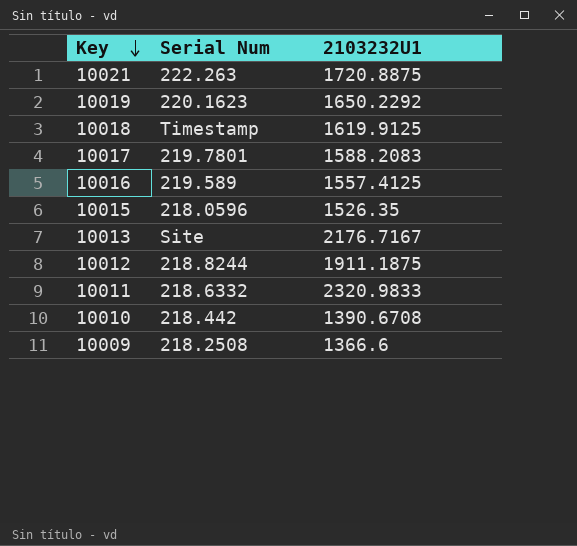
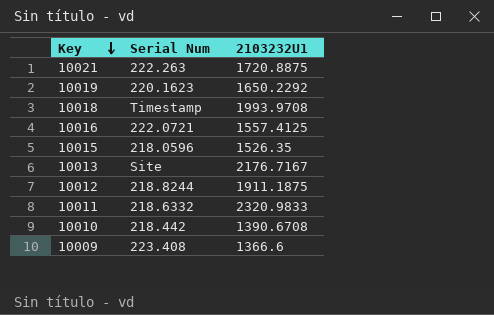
row 10017: 219.7801 | 1588.2083 -> none
10018 | 2103232U1: 1619.9125 -> 1993.9708
10016 | Serial Num: 219.589 -> 222.0721
10009 | Serial Num: 218.2508 -> 223.408

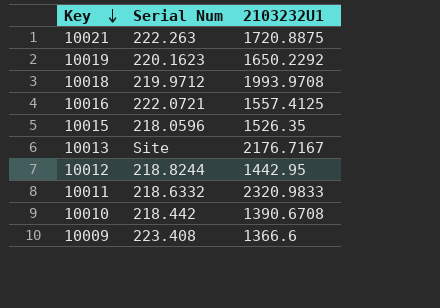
10018 | Serial Num: Timestamp -> 219.9712
10012 | 2103232U1: 1911.1875 -> 1442.95

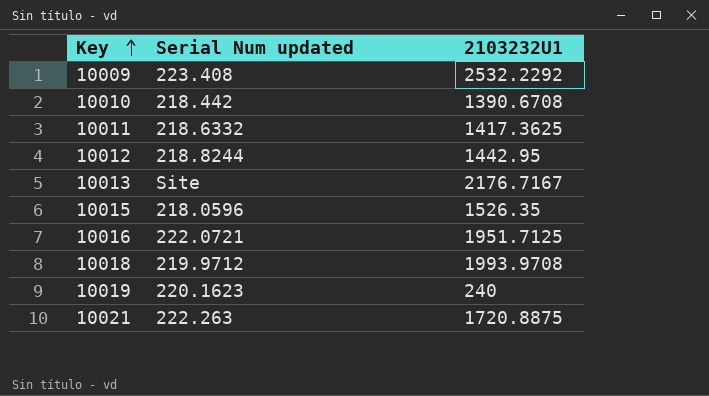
row order: Key descending -> Key ascending
column name: Serial Num -> Serial Num updated
10009 | 2103232U1: 1366.6 -> 2532.2292
10011 | 2103232U1: 2320.9833 -> 1417.3625
10016 | 2103232U1: 1557.4125 -> 1951.7125
10019 | 2103232U1: 1650.2292 -> 240

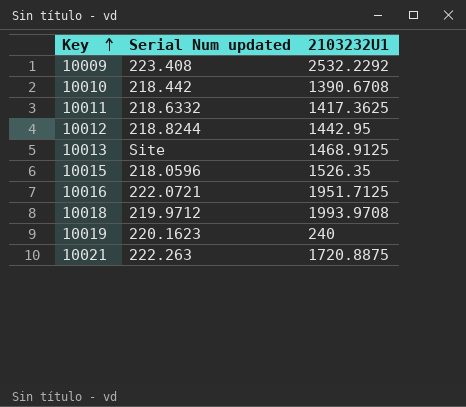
10013 | 2103232U1: 2176.7167 -> 1468.9125

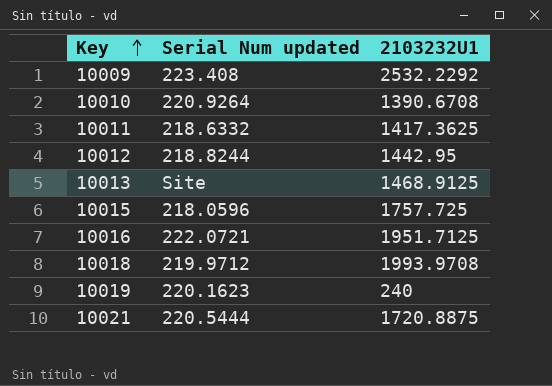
10010 | Serial Num updated: 218.442 -> 220.9264
10015 | 2103232U1: 1526.35 -> 1757.725
10021 | Serial Num updated: 222.263 -> 220.5444

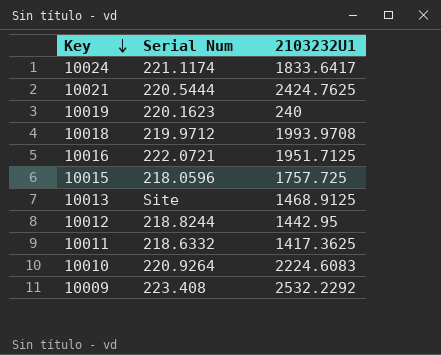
row order: Key ascending -> Key descending
column name: Serial Num updated -> Serial Num
row 10024: none -> 221.1174 | 1833.6417
10021 | 2103232U1: 1720.8875 -> 2424.7625
10010 | 2103232U1: 1390.6708 -> 2224.6083

